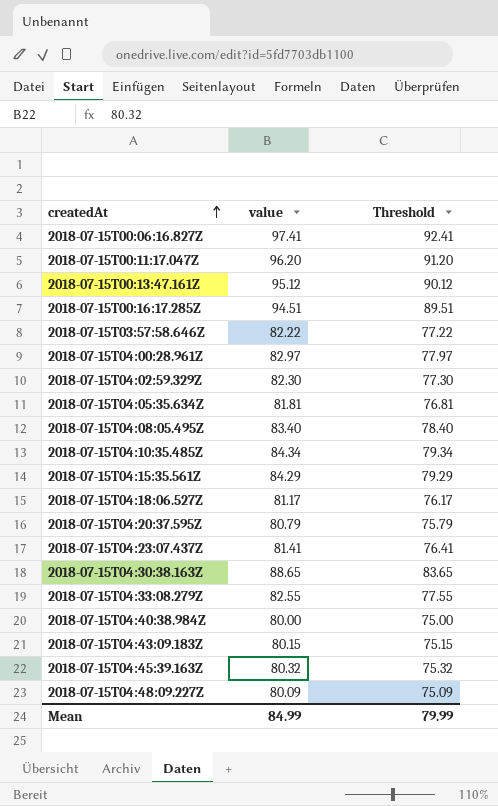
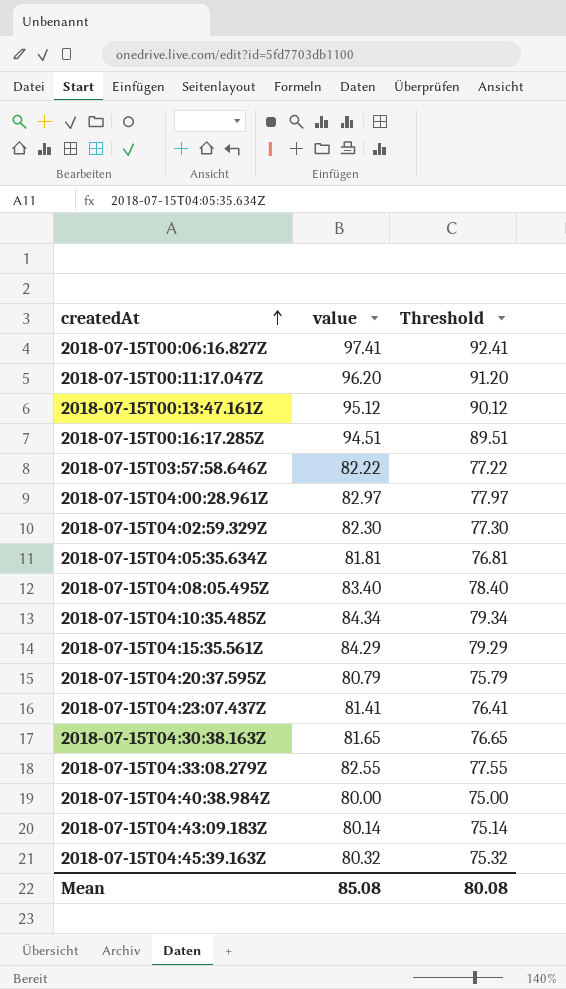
row 2018-07-15T04:18:06.527Z: 81.17 | 76.17 -> none
row 2018-07-15T04:48:09.227Z: 80.09 | 75.09 -> none
2018-07-15T04:30:38.163Z | value: 88.65 -> 81.65
2018-07-15T04:30:38.163Z | Threshold: 83.65 -> 76.65
2018-07-15T04:43:09.183Z | value: 80.15 -> 80.14
2018-07-15T04:43:09.183Z | Threshold: 75.15 -> 75.14
Mean | value: 84.99 -> 85.08
Mean | Threshold: 79.99 -> 80.08

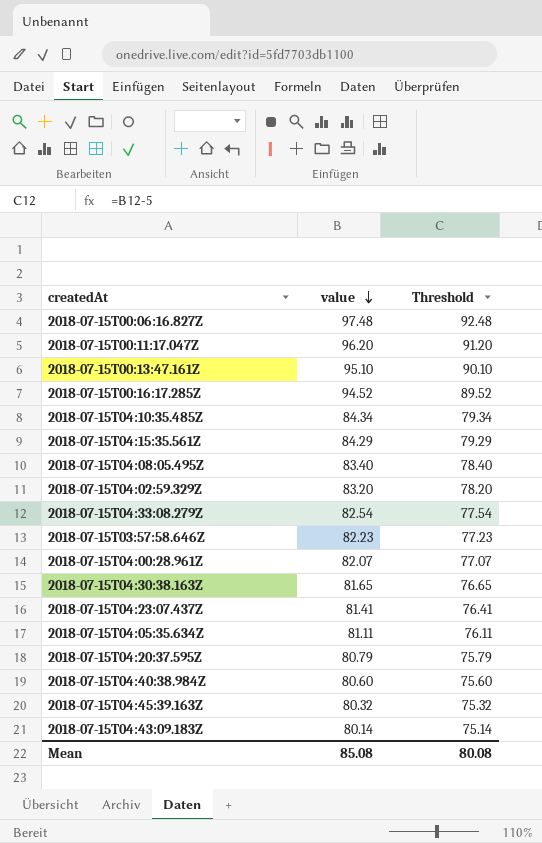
row order: createdAt ascending -> value descending
2018-07-15T00:06:16.827Z | value: 97.41 -> 97.48
2018-07-15T00:06:16.827Z | Threshold: 92.41 -> 92.48
2018-07-15T00:13:47.161Z | value: 95.12 -> 95.10
2018-07-15T00:13:47.161Z | Threshold: 90.12 -> 90.10
2018-07-15T00:16:17.285Z | value: 94.51 -> 94.52
2018-07-15T00:16:17.285Z | Threshold: 89.51 -> 89.52
2018-07-15T04:02:59.329Z | value: 82.30 -> 83.20
2018-07-15T04:02:59.329Z | Threshold: 77.30 -> 78.20
2018-07-15T04:33:08.279Z | value: 82.55 -> 82.54
2018-07-15T04:33:08.279Z | Threshold: 77.55 -> 77.54
2018-07-15T03:57:58.646Z | value: 82.22 -> 82.23
2018-07-15T03:57:58.646Z | Threshold: 77.22 -> 77.23
2018-07-15T04:00:28.961Z | value: 82.97 -> 82.07
2018-07-15T04:00:28.961Z | Threshold: 77.97 -> 77.07
2018-07-15T04:05:35.634Z | value: 81.81 -> 81.11
2018-07-15T04:05:35.634Z | Threshold: 76.81 -> 76.11
2018-07-15T04:40:38.984Z | value: 80.00 -> 80.60
2018-07-15T04:40:38.984Z | Threshold: 75.00 -> 75.60

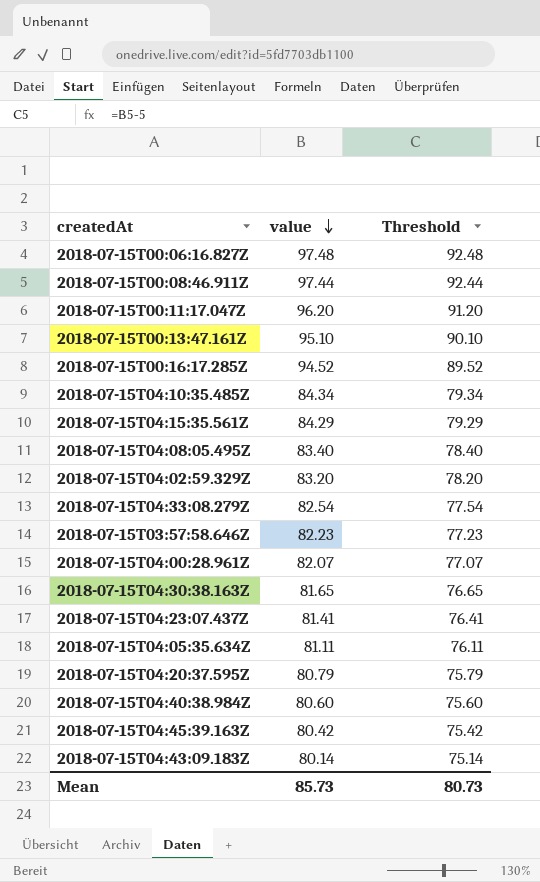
row 2018-07-15T00:08:46.911Z: none -> 97.44 | 92.44
2018-07-15T04:45:39.163Z | value: 80.32 -> 80.42
2018-07-15T04:45:39.163Z | Threshold: 75.32 -> 75.42
Mean | value: 85.08 -> 85.73
Mean | Threshold: 80.08 -> 80.73

